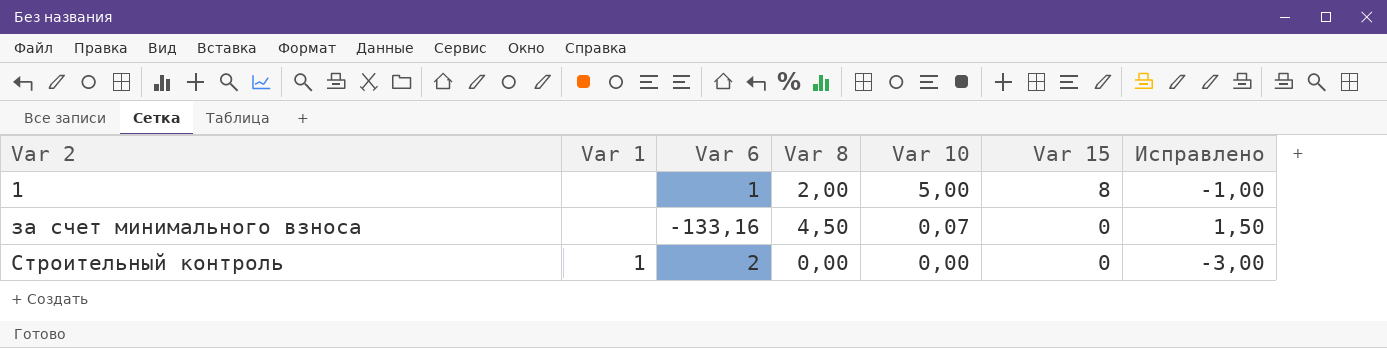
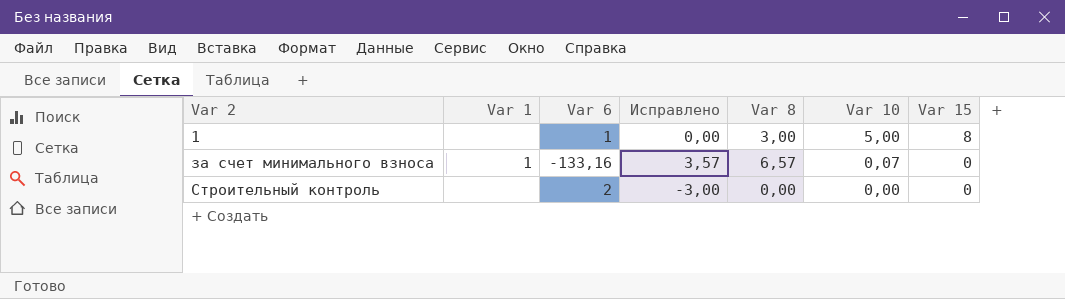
column Исправлено | position: 7 -> 4
1 | Исправлено: -1,00 -> 0,00
1 | Var 8: 2,00 -> 3,00
за счет минимального взноса | Var 1: none -> 1
за счет минимального взноса | Исправлено: 1,50 -> 3,57
за счет минимального взноса | Var 8: 4,50 -> 6,57
Строительный контроль | Var 1: 1 -> none

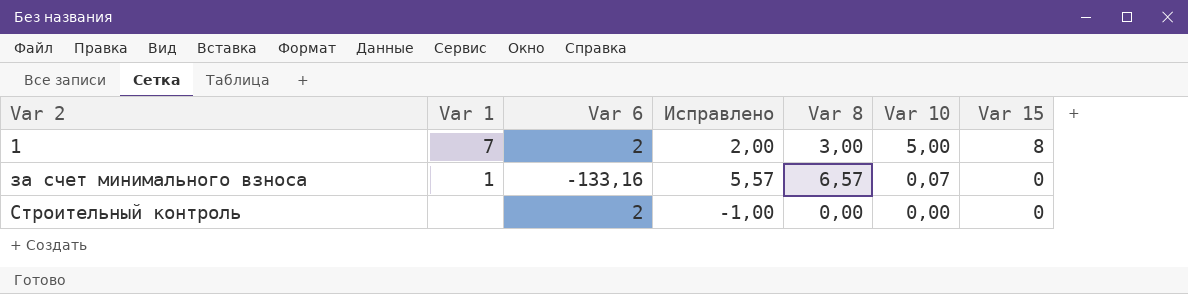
column Исправлено | formula: [Var 8] - 3 -> [Var 8] - 1
1 | Var 1: none -> 7
1 | Var 6: 1 -> 2

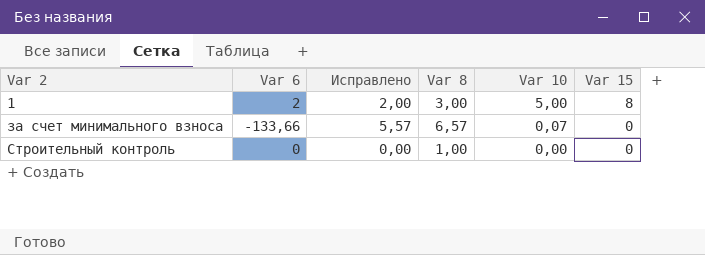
column Var 1 | position: 2 -> none
за счет минимального взноса | Var 6: -133,16 -> -133,66
Строительный контроль | Var 6: 2 -> 0
Строительный контроль | Исправлено: -1,00 -> 0,00
Строительный контроль | Var 8: 0,00 -> 1,00

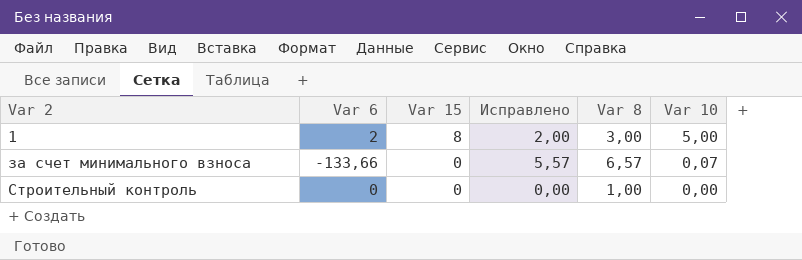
column Var 15 | position: 6 -> 3

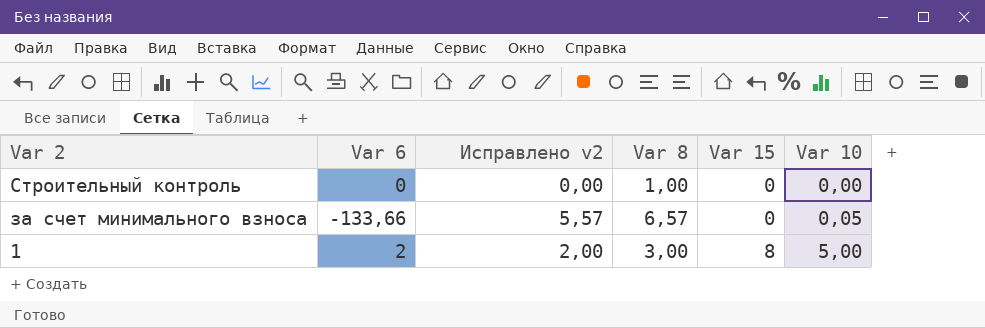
row order: Var 2 ascending -> Var 2 descending
column name: Исправлено -> Исправлено v2
column Var 15 | position: 3 -> 5
за счет минимального взноса | Var 10: 0,07 -> 0,05

